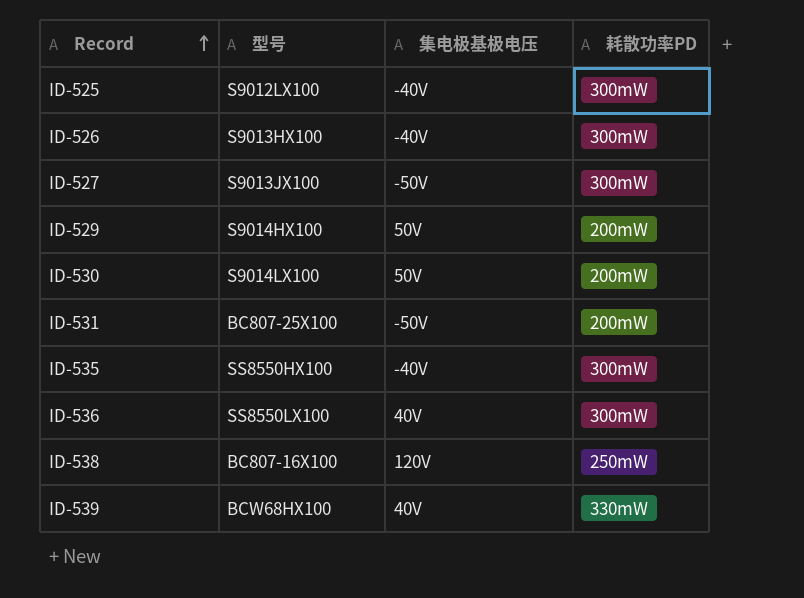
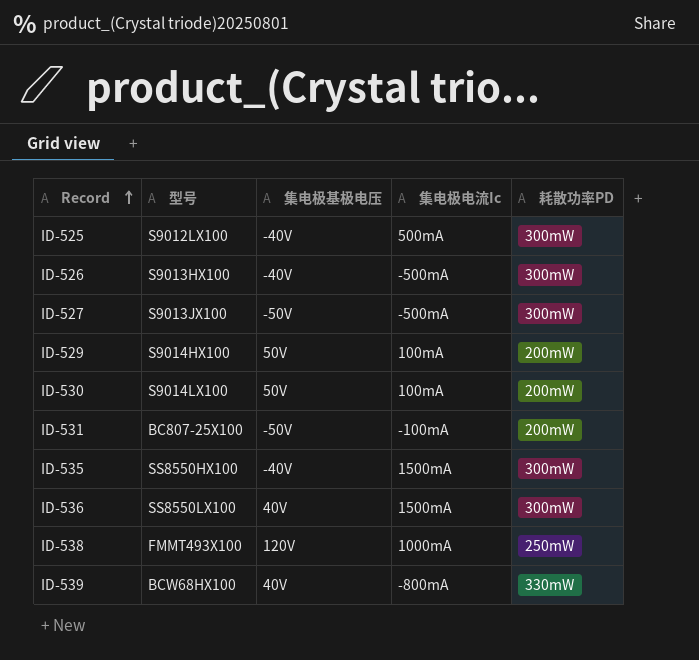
column 集电极电流Ic | position: none -> 4
ID-538 | 型号: BC807-16X100 -> FMMT493X100

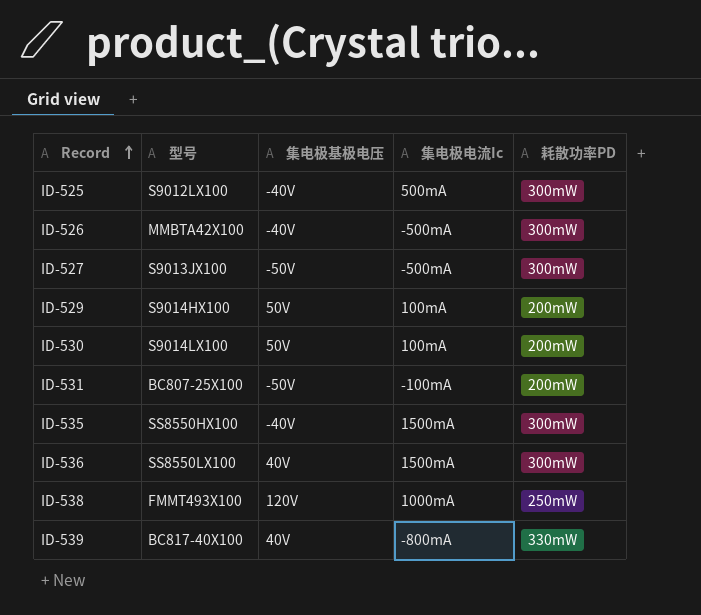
ID-526 | 型号: S9013HX100 -> MMBTA42X100
ID-539 | 型号: BCW68HX100 -> BC817-40X100

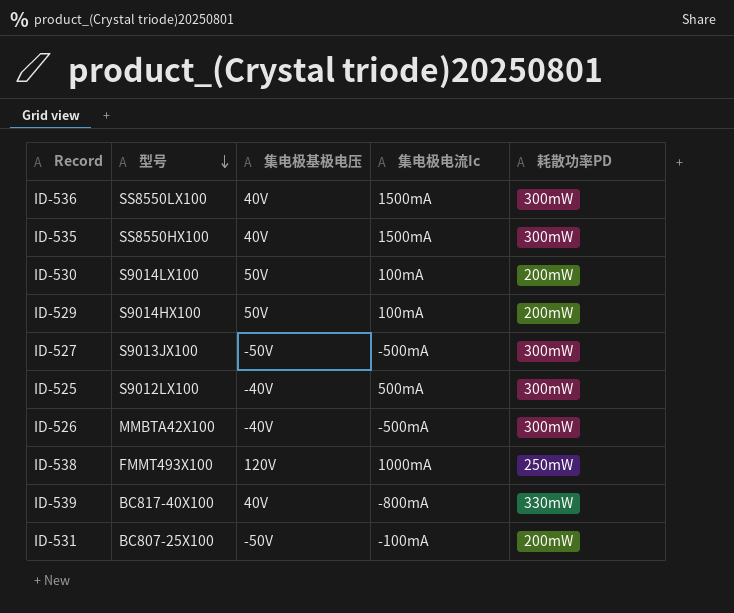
row order: Record ascending -> 型号 descending
ID-535 | 集电极基极电压: -40V -> 40V

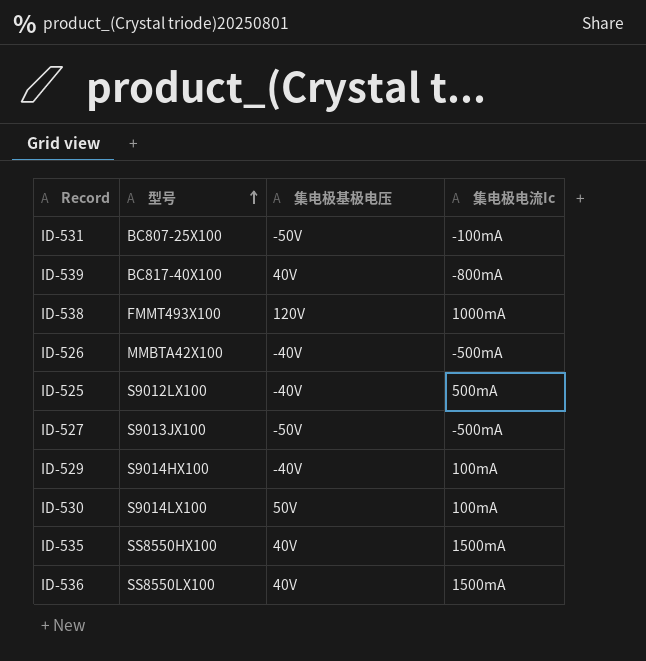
row order: 型号 descending -> 型号 ascending
column 耗散功率PD | position: 5 -> none
ID-529 | 集电极基极电压: 50V -> -40V

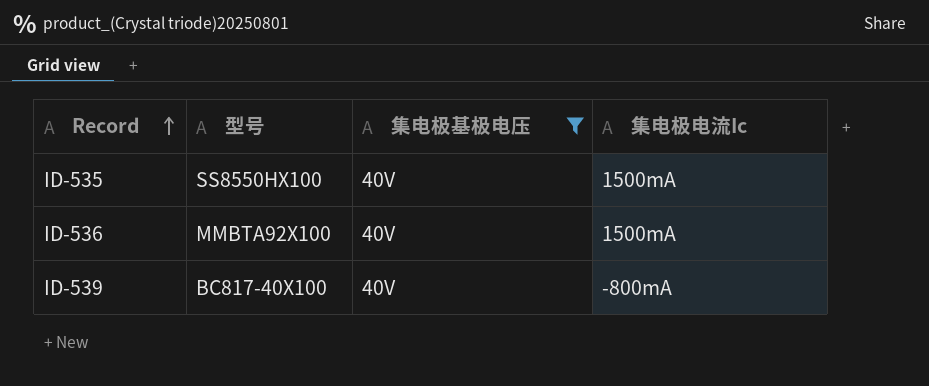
filter: none -> 集电极基极电压 = 40V
row order: 型号 ascending -> Record ascending
ID-536 | 型号: SS8550LX100 -> MMBTA92X100

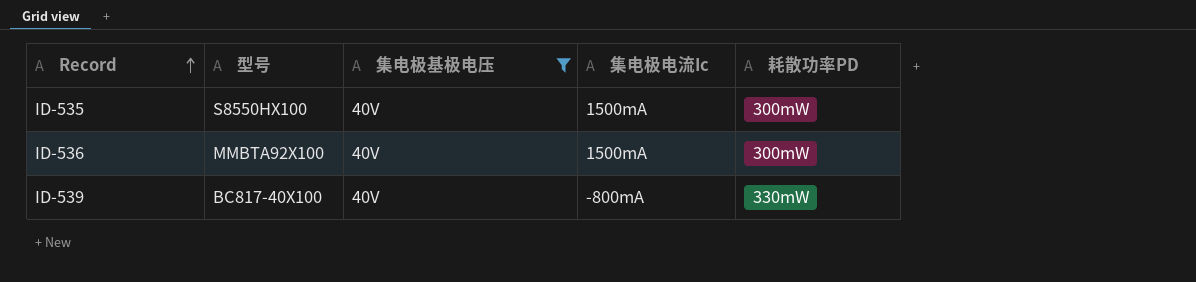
column 耗散功率PD | position: none -> 5
ID-535 | 型号: SS8550HX100 -> S8550HX100

